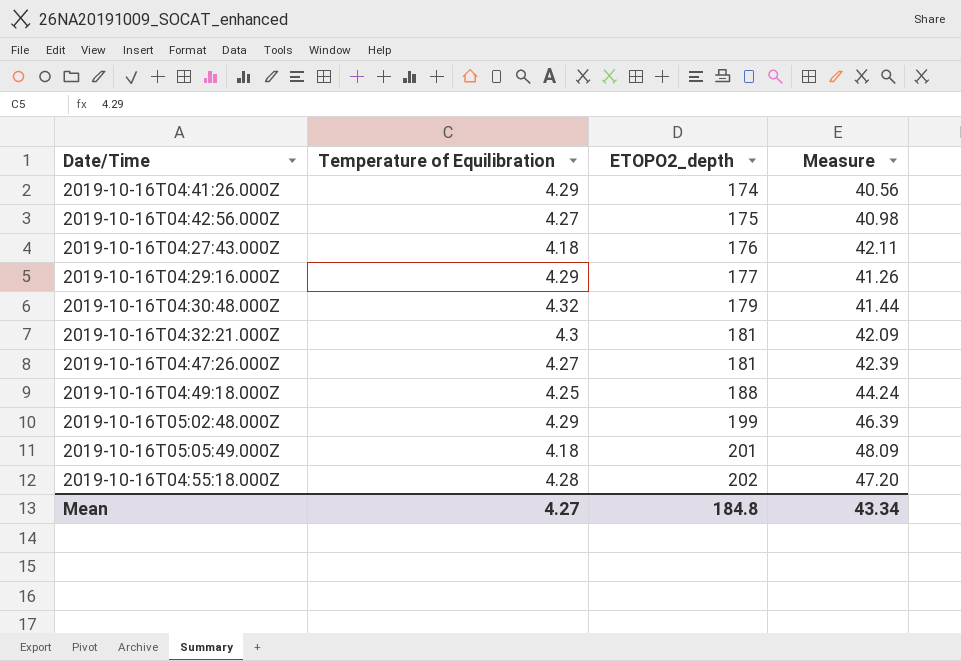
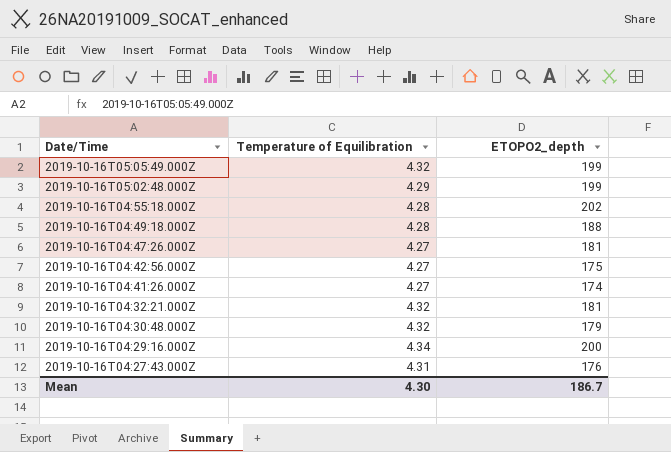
row order: ETOPO2_depth ascending -> Date/Time descending
column Measure | formula: [ETOPO2_depth] / [Temperature of Equilibration] -> none
2019-10-16T05:05:49.000Z | Temperature of Equilibration: 4.18 -> 4.32
2019-10-16T05:05:49.000Z | ETOPO2_depth: 201 -> 199
2019-10-16T04:49:18.000Z | Temperature of Equilibration: 4.25 -> 4.28
2019-10-16T04:41:26.000Z | Temperature of Equilibration: 4.29 -> 4.27
2019-10-16T04:32:21.000Z | Temperature of Equilibration: 4.3 -> 4.32
2019-10-16T04:29:16.000Z | Temperature of Equilibration: 4.29 -> 4.34
2019-10-16T04:29:16.000Z | ETOPO2_depth: 177 -> 200
2019-10-16T04:27:43.000Z | Temperature of Equilibration: 4.18 -> 4.31
Mean | Temperature of Equilibration: 4.27 -> 4.30
Mean | ETOPO2_depth: 184.8 -> 186.7

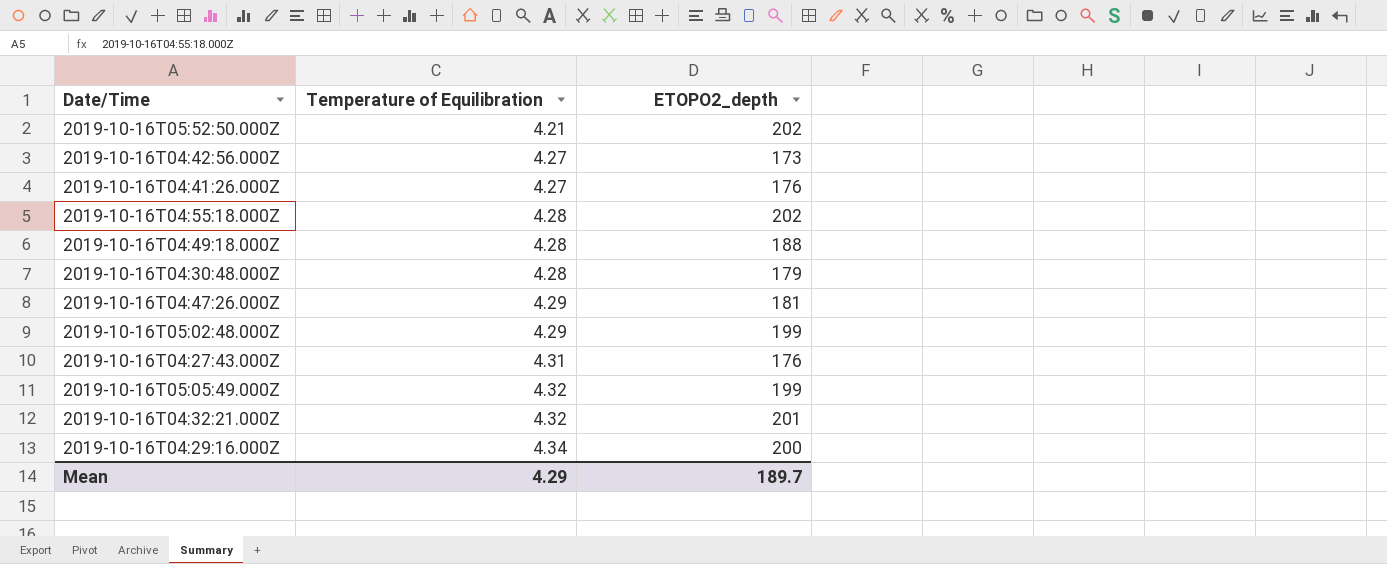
row order: Date/Time descending -> Temperature of Equilibration ascending
row 2019-10-16T05:52:50.000Z: none -> 4.21 | 202
2019-10-16T04:42:56.000Z | ETOPO2_depth: 175 -> 173
2019-10-16T04:41:26.000Z | ETOPO2_depth: 174 -> 176
2019-10-16T04:30:48.000Z | Temperature of Equilibration: 4.32 -> 4.28
2019-10-16T04:47:26.000Z | Temperature of Equilibration: 4.27 -> 4.29
2019-10-16T04:32:21.000Z | ETOPO2_depth: 181 -> 201
Mean | Temperature of Equilibration: 4.30 -> 4.29
Mean | ETOPO2_depth: 186.7 -> 189.7

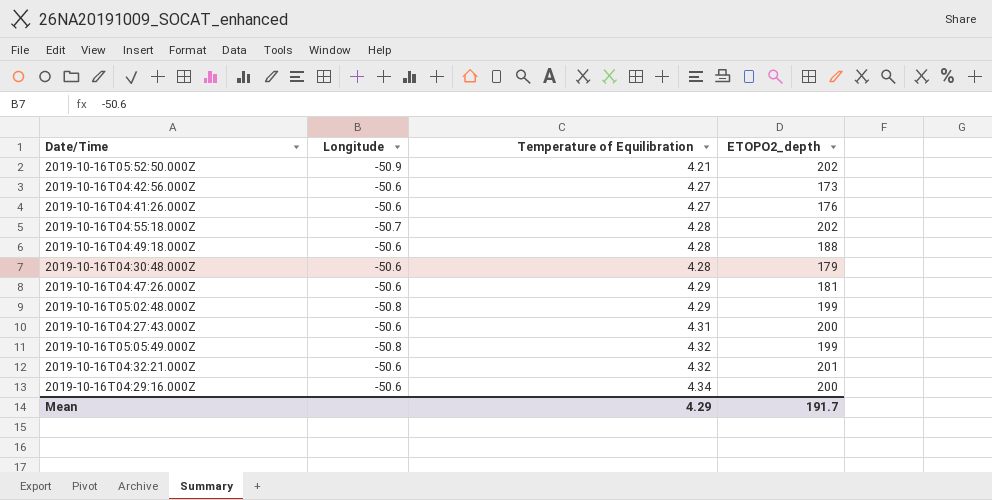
column Longitude | position: none -> 2
2019-10-16T04:27:43.000Z | ETOPO2_depth: 176 -> 200
Mean | ETOPO2_depth: 189.7 -> 191.7

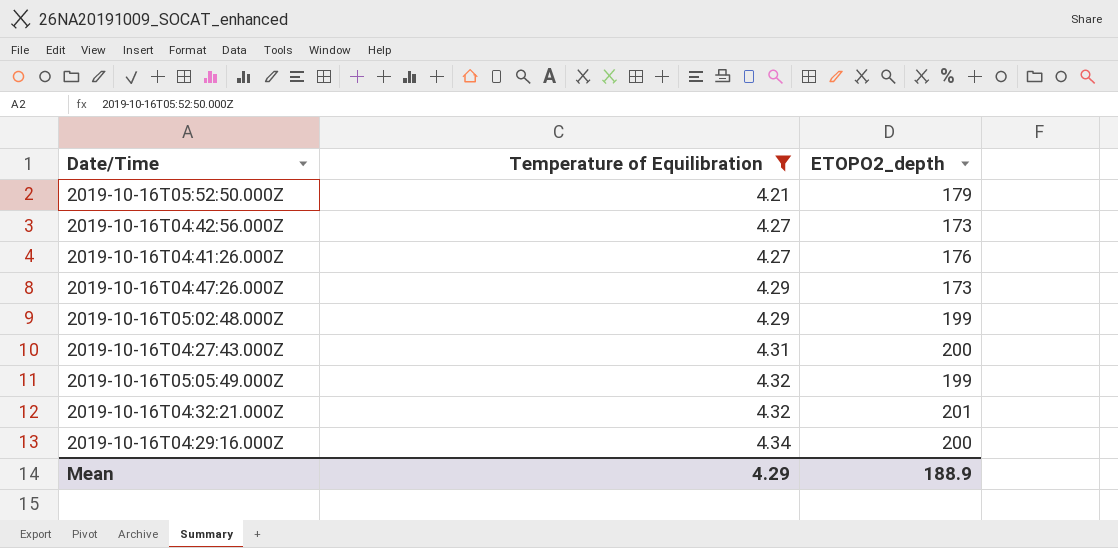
filter: none -> Temperature of Equilibration != 4.28
column Longitude | position: 2 -> none
2019-10-16T05:52:50.000Z | ETOPO2_depth: 202 -> 179
2019-10-16T04:47:26.000Z | ETOPO2_depth: 181 -> 173
Mean | ETOPO2_depth: 191.7 -> 188.9

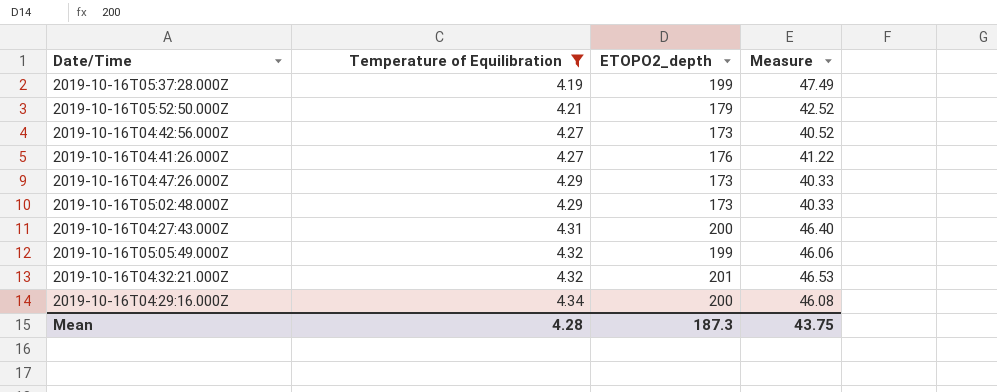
column Measure | formula: none -> [ETOPO2_depth] / [Temperature of Equilibration]
row 2019-10-16T05:37:28.000Z: none -> 4.19 | 199 | 47.49
2019-10-16T05:02:48.000Z | ETOPO2_depth: 199 -> 173
Mean | Temperature of Equilibration: 4.29 -> 4.28
Mean | ETOPO2_depth: 188.9 -> 187.3

